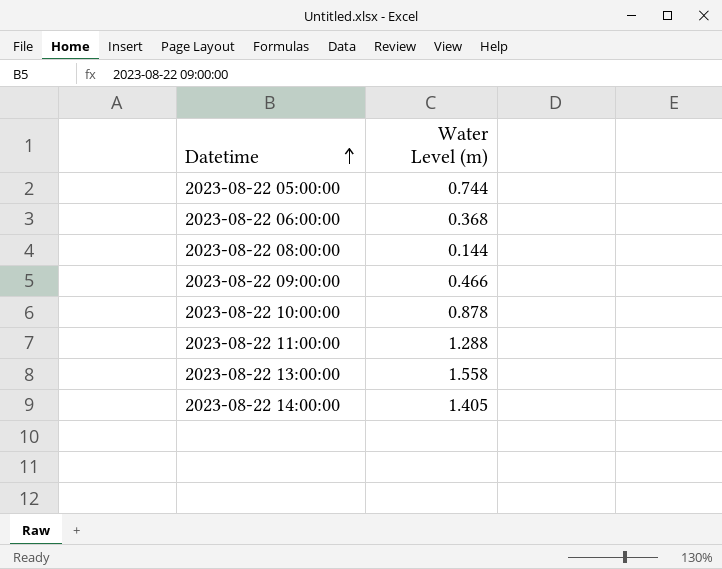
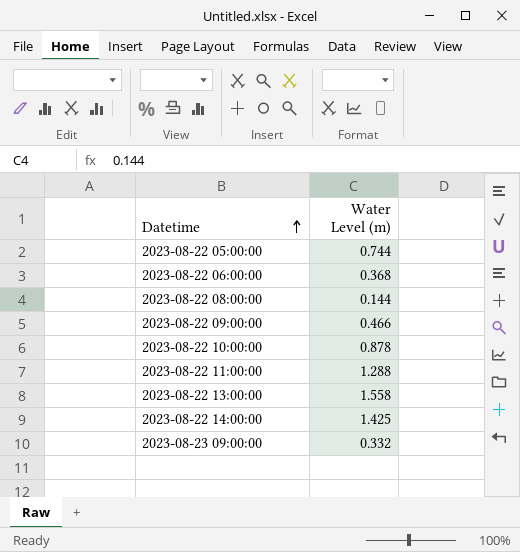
2023-08-22 14:00:00 | Water Level (m): 1.405 -> 1.425
row 2023-08-23 09:00:00: none -> 0.332

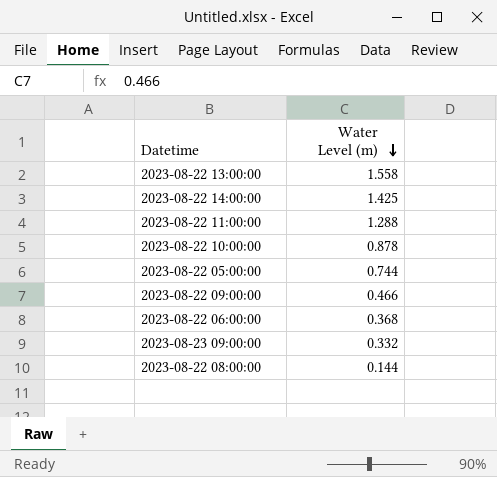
row order: Datetime ascending -> Water Level (m) descending

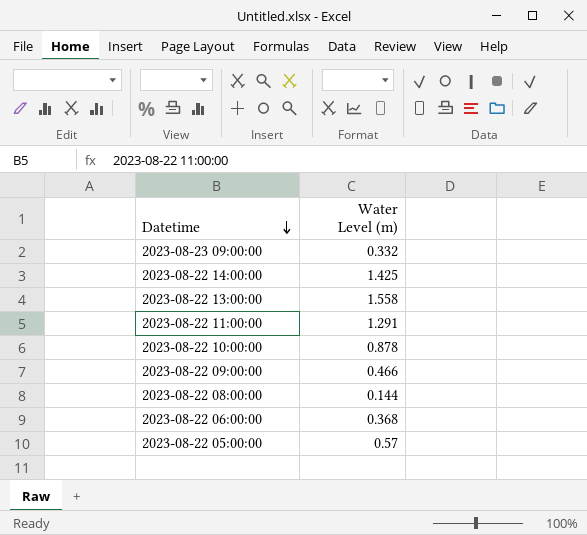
row order: Water Level (m) descending -> Datetime descending
2023-08-22 11:00:00 | Water Level (m): 1.288 -> 1.291
2023-08-22 05:00:00 | Water Level (m): 0.744 -> 0.57

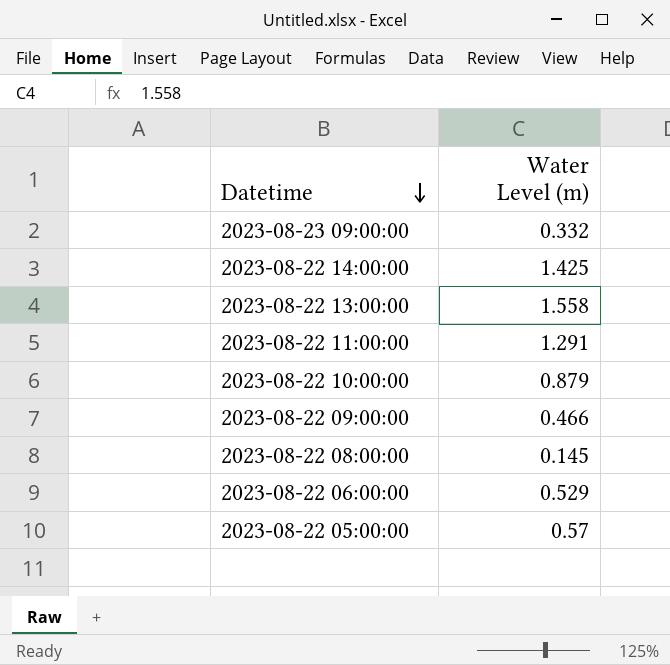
2023-08-22 10:00:00 | Water Level (m): 0.878 -> 0.879
2023-08-22 08:00:00 | Water Level (m): 0.144 -> 0.145
2023-08-22 06:00:00 | Water Level (m): 0.368 -> 0.529

